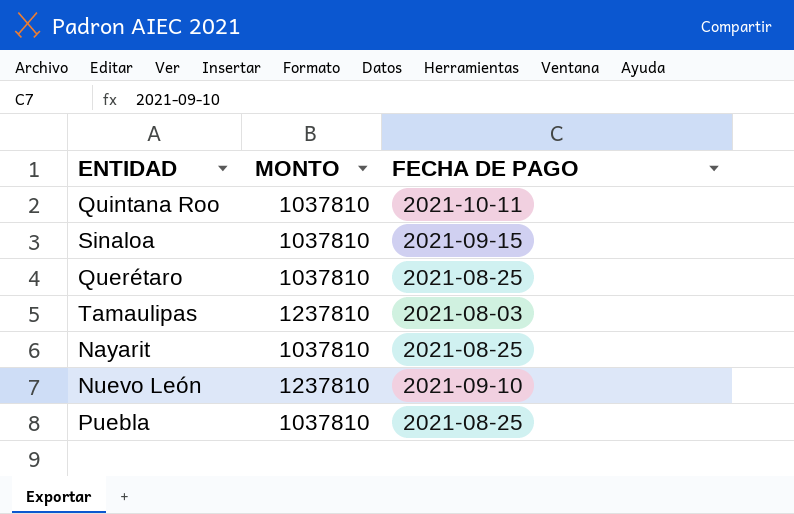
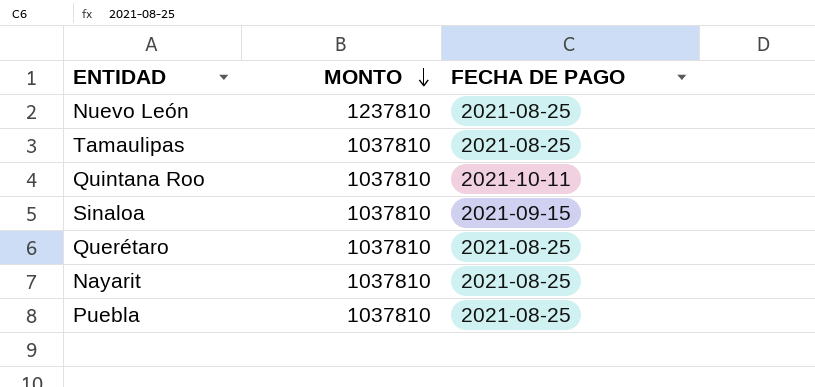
row order: none -> MONTO descending
Nuevo León | FECHA DE PAGO: 2021-09-10 -> 2021-08-25
Tamaulipas | MONTO: 1237810 -> 1037810
Tamaulipas | FECHA DE PAGO: 2021-08-03 -> 2021-08-25

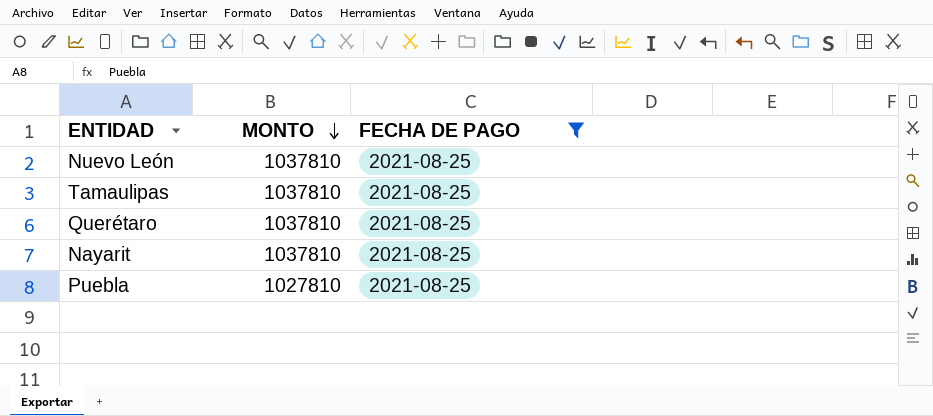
filter: none -> FECHA DE PAGO = 2021-08-25
Nuevo León | MONTO: 1237810 -> 1037810
Puebla | MONTO: 1037810 -> 1027810

